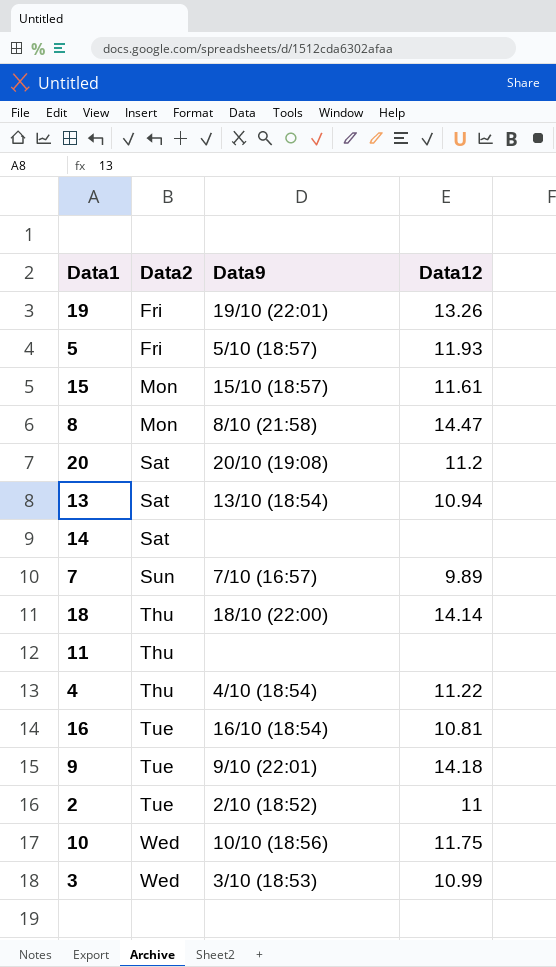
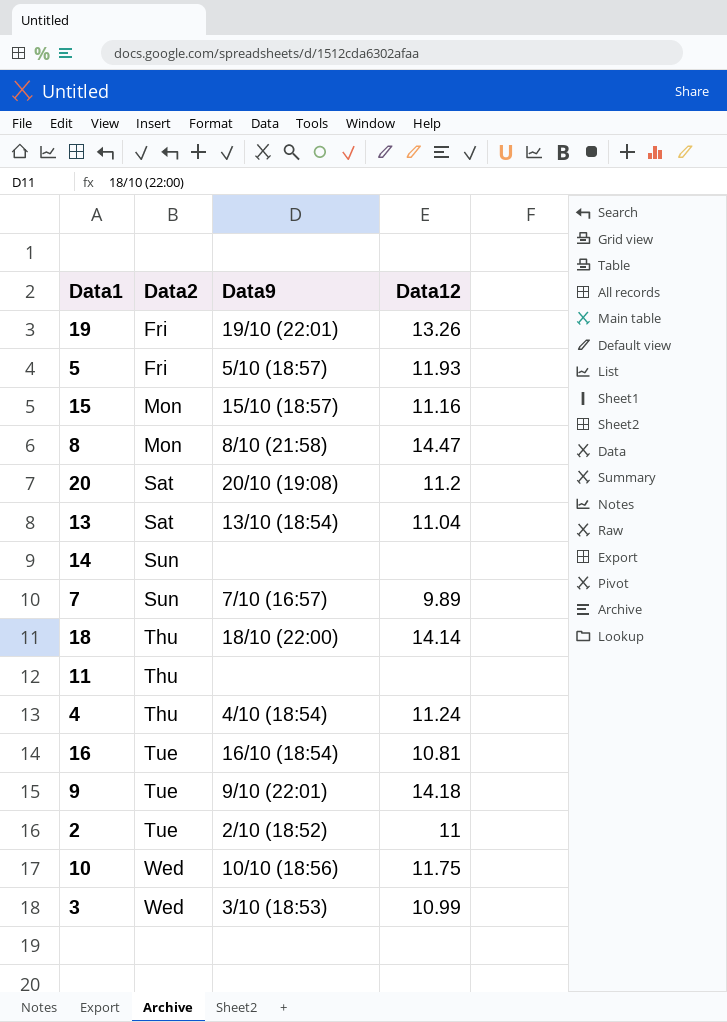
15 | Data12: 11.61 -> 11.16
13 | Data12: 10.94 -> 11.04
14 | Data2: Sat -> Sun
4 | Data12: 11.22 -> 11.24

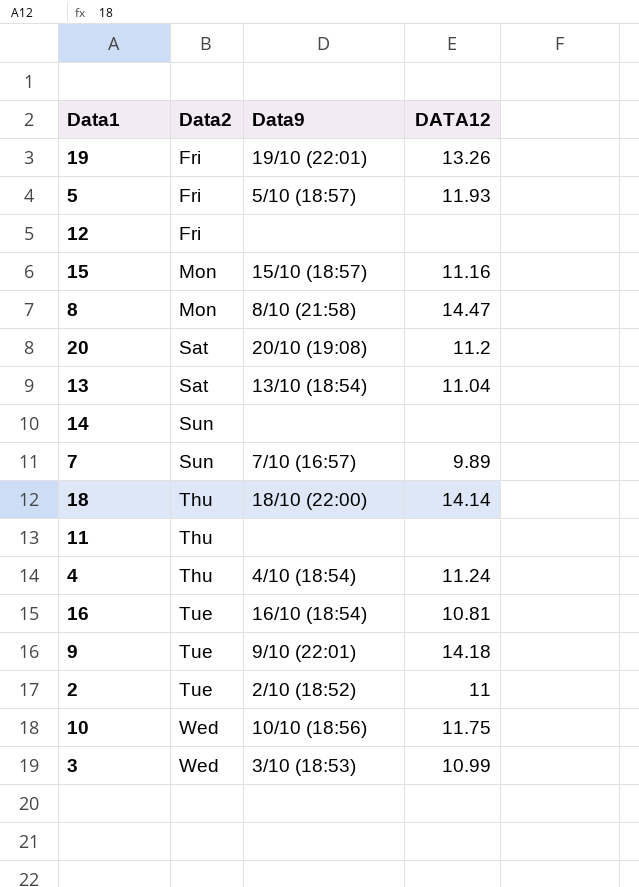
column name: Data12 -> DATA12
row 12: none -> Fri | none | none

